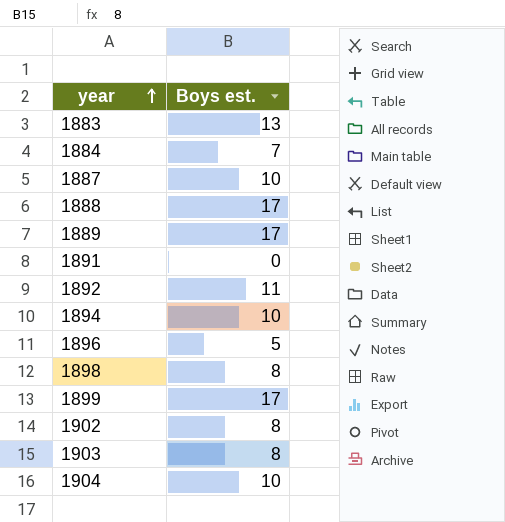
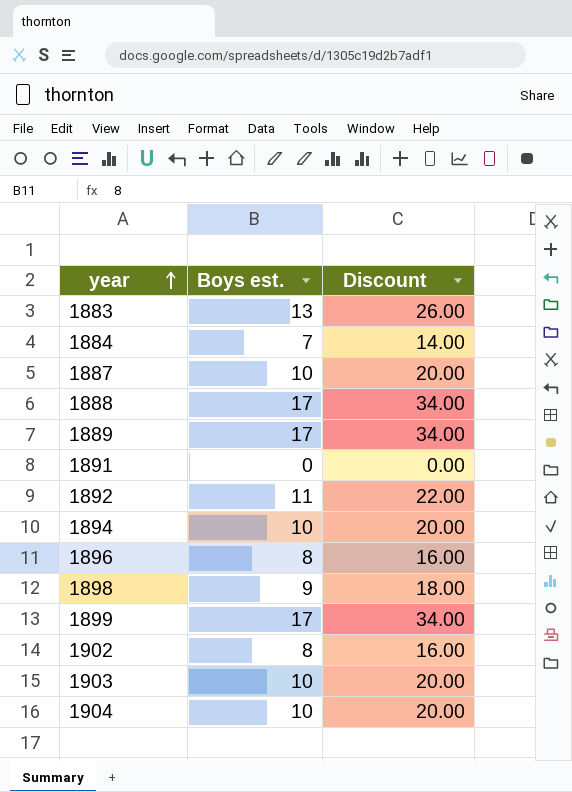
column Discount | formula: none -> [Boys est.] * 2
1896 | Boys est.: 5 -> 8
1898 | Boys est.: 8 -> 9
1903 | Boys est.: 8 -> 10

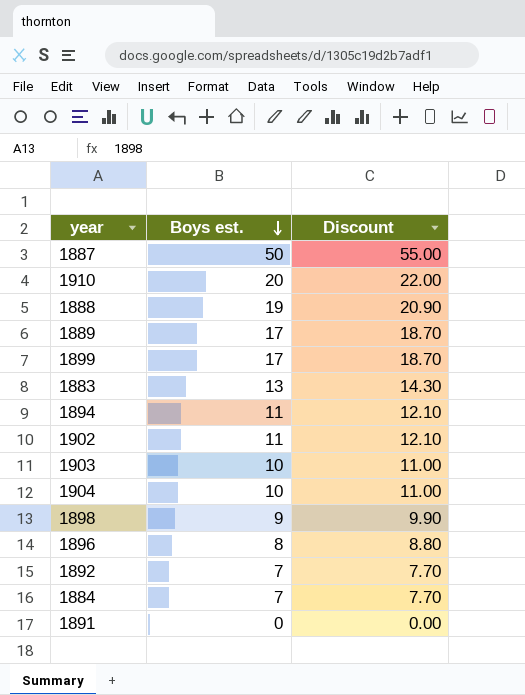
row order: year ascending -> Boys est. descending
column Discount | formula: [Boys est.] * 2 -> [Boys est.] * 1.1
1887 | Boys est.: 10 -> 50
row 1910: none -> 20 | 22.00
1888 | Boys est.: 17 -> 19
1894 | Boys est.: 10 -> 11
1902 | Boys est.: 8 -> 11
1892 | Boys est.: 11 -> 7

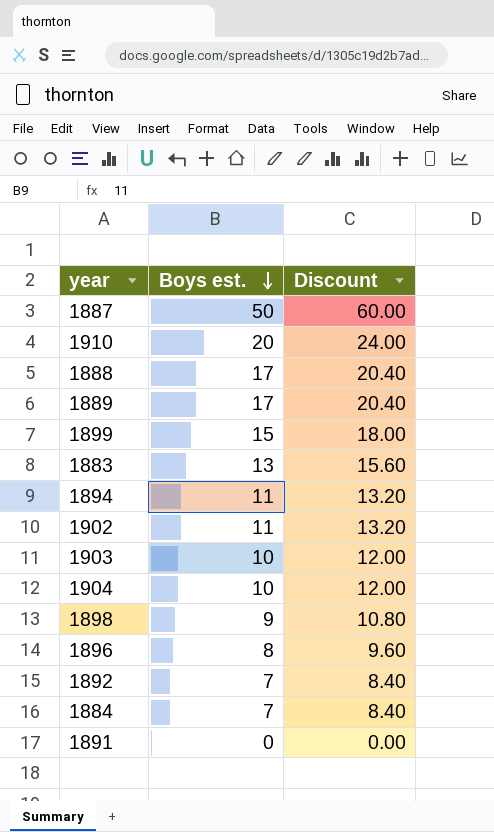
column Discount | formula: [Boys est.] * 1.1 -> [Boys est.] * 1.2
1888 | Boys est.: 19 -> 17
1899 | Boys est.: 17 -> 15

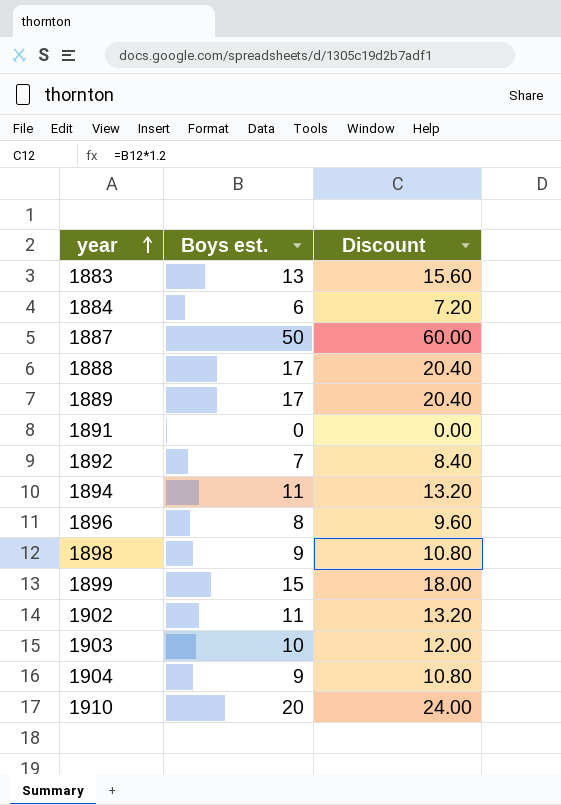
row order: Boys est. descending -> year ascending
1884 | Boys est.: 7 -> 6
1884 | Discount: 8.40 -> 7.20
1904 | Boys est.: 10 -> 9
1904 | Discount: 12.00 -> 10.80

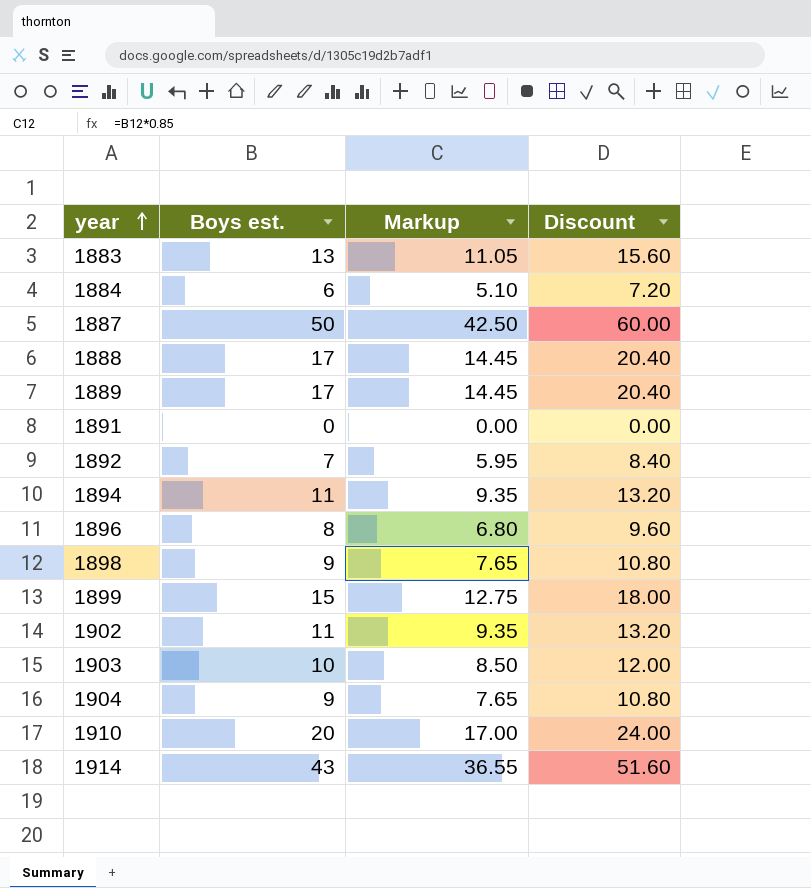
column Markup | formula: none -> [Boys est.] * 0.85
row 1914: none -> 43 | 36.55 | 51.60

